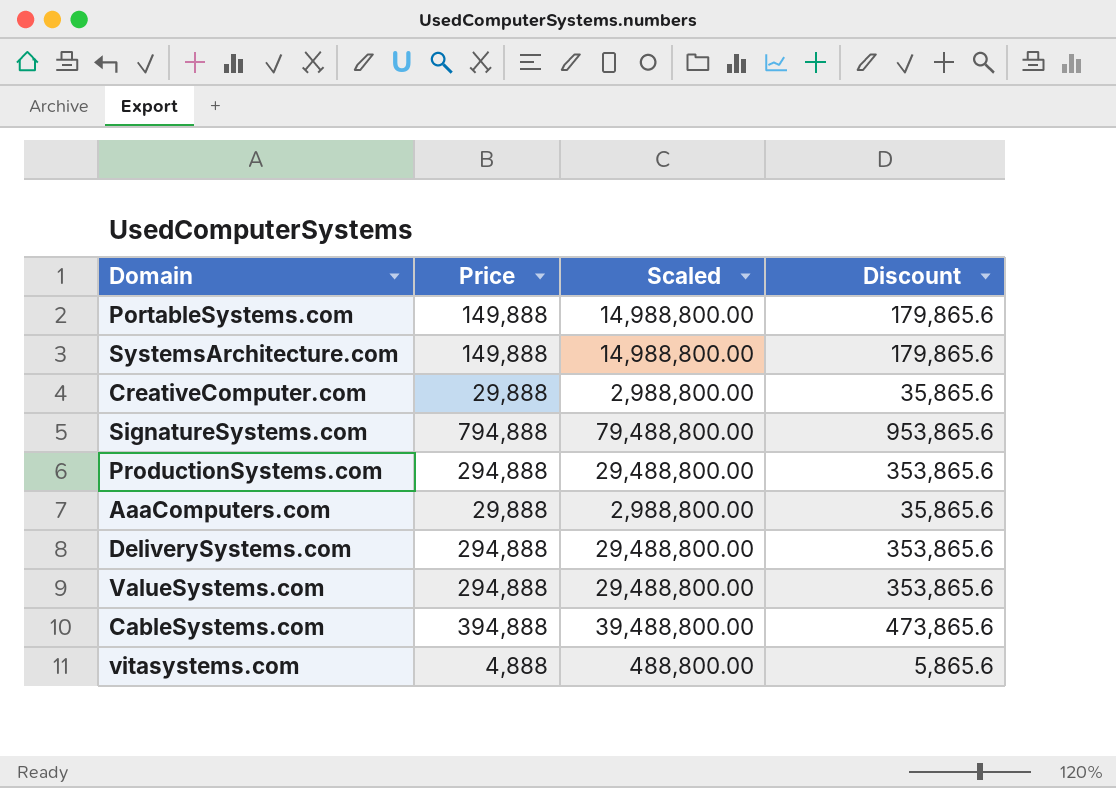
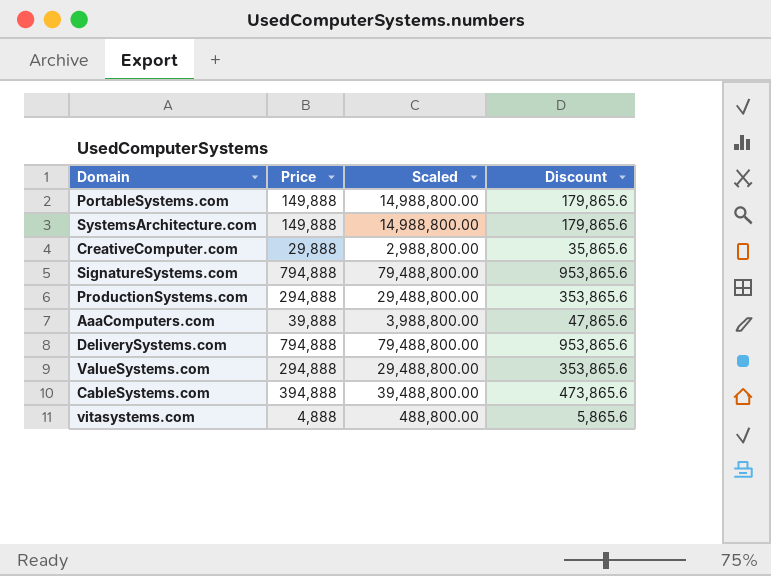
AaaComputers.com | Price: 29,888 -> 39,888
AaaComputers.com | Scaled: 2,988,800.00 -> 3,988,800.00
AaaComputers.com | Discount: 35,865.6 -> 47,865.6
DeliverySystems.com | Price: 294,888 -> 794,888
DeliverySystems.com | Scaled: 29,488,800.00 -> 79,488,800.00
DeliverySystems.com | Discount: 353,865.6 -> 953,865.6

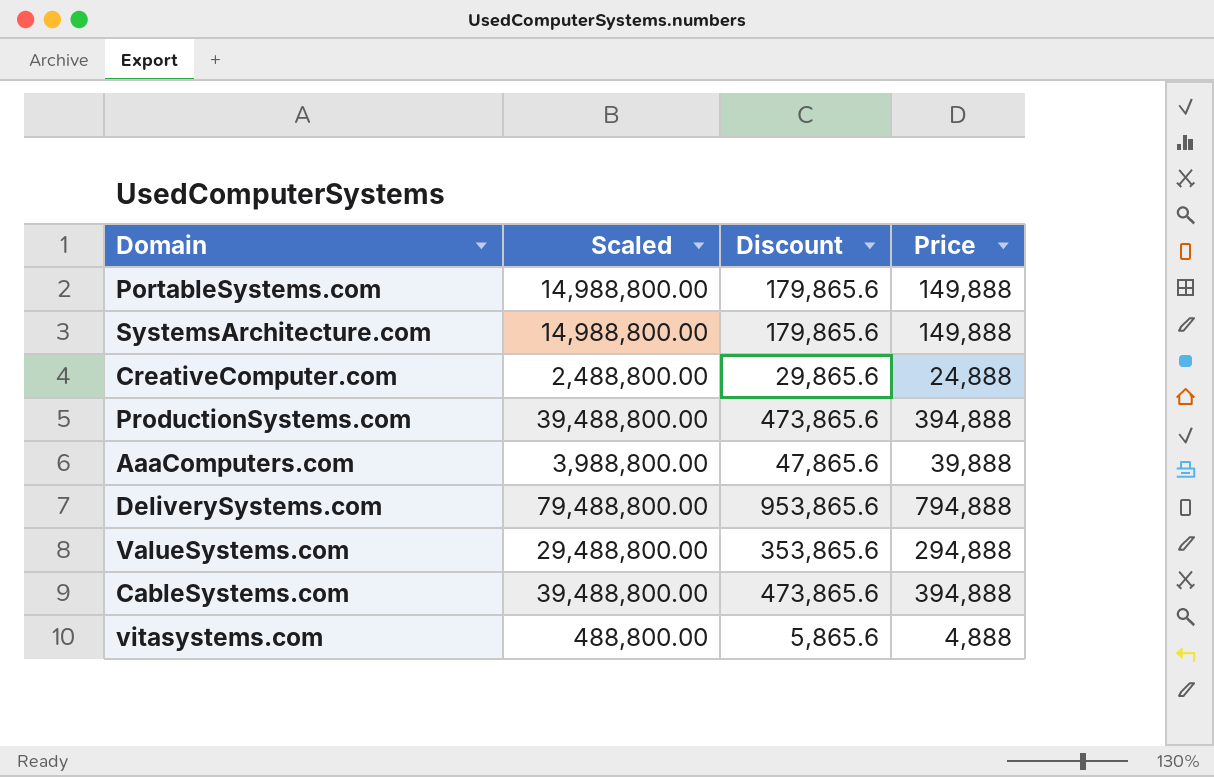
column Price | position: 2 -> 4
row SignatureSystems.com: 794,888 | 79,488,800.00 | 953,865.6 -> none
CreativeComputer.com | Scaled: 2,988,800.00 -> 2,488,800.00
CreativeComputer.com | Discount: 35,865.6 -> 29,865.6
CreativeComputer.com | Price: 29,888 -> 24,888
ProductionSystems.com | Scaled: 29,488,800.00 -> 39,488,800.00
ProductionSystems.com | Discount: 353,865.6 -> 473,865.6
ProductionSystems.com | Price: 294,888 -> 394,888

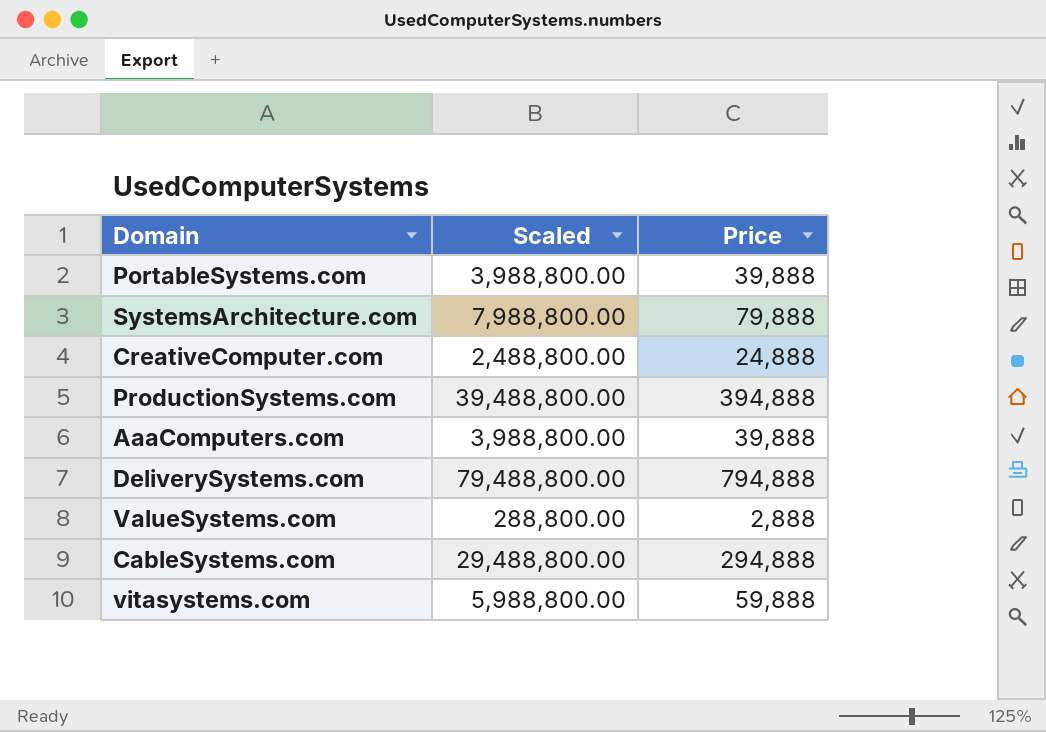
column Discount | formula: [Price] * 1.2 -> none
PortableSystems.com | Scaled: 14,988,800.00 -> 3,988,800.00
PortableSystems.com | Price: 149,888 -> 39,888
SystemsArchitecture.com | Scaled: 14,988,800.00 -> 7,988,800.00
SystemsArchitecture.com | Price: 149,888 -> 79,888
ValueSystems.com | Scaled: 29,488,800.00 -> 288,800.00
ValueSystems.com | Price: 294,888 -> 2,888
CableSystems.com | Scaled: 39,488,800.00 -> 29,488,800.00
CableSystems.com | Price: 394,888 -> 294,888
vitasystems.com | Scaled: 488,800.00 -> 5,988,800.00
vitasystems.com | Price: 4,888 -> 59,888

